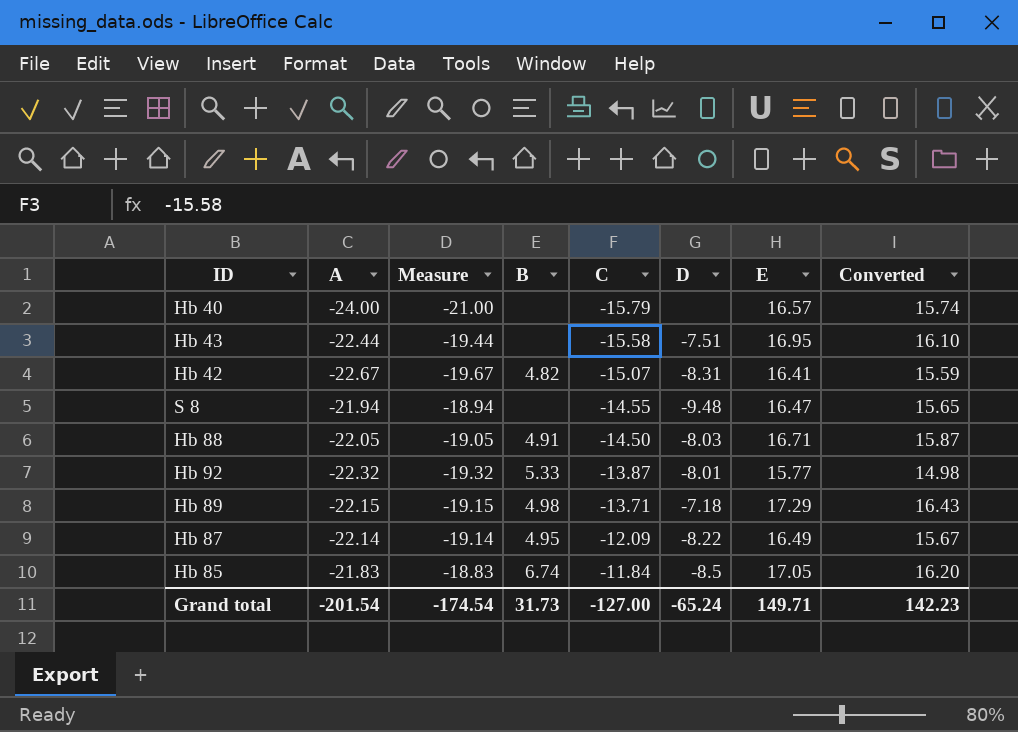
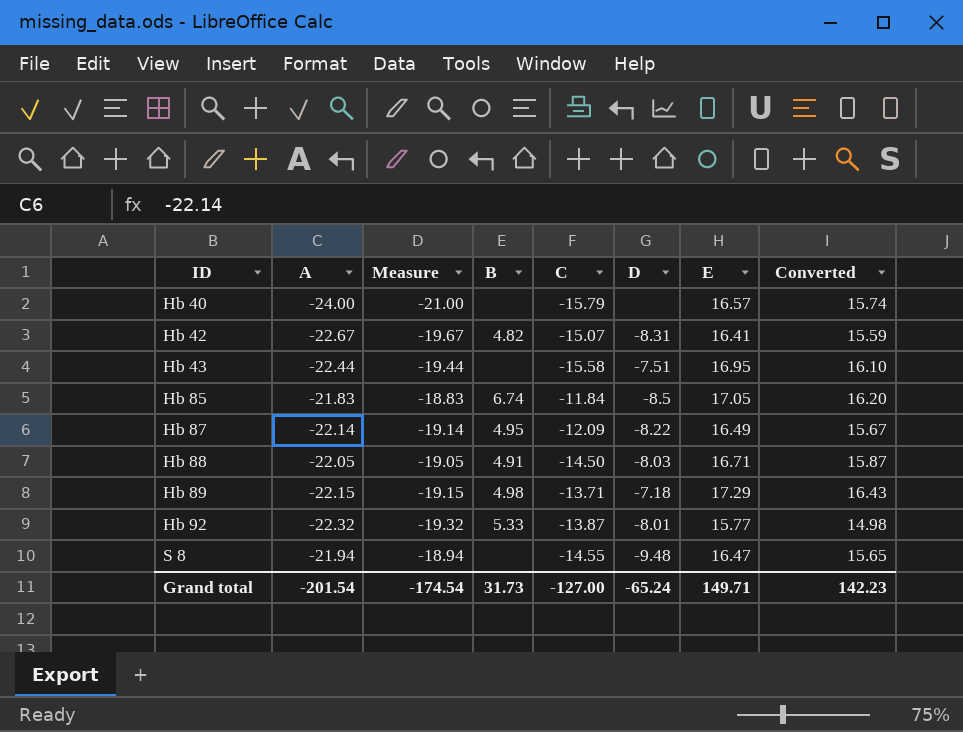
row order: C ascending -> ID ascending

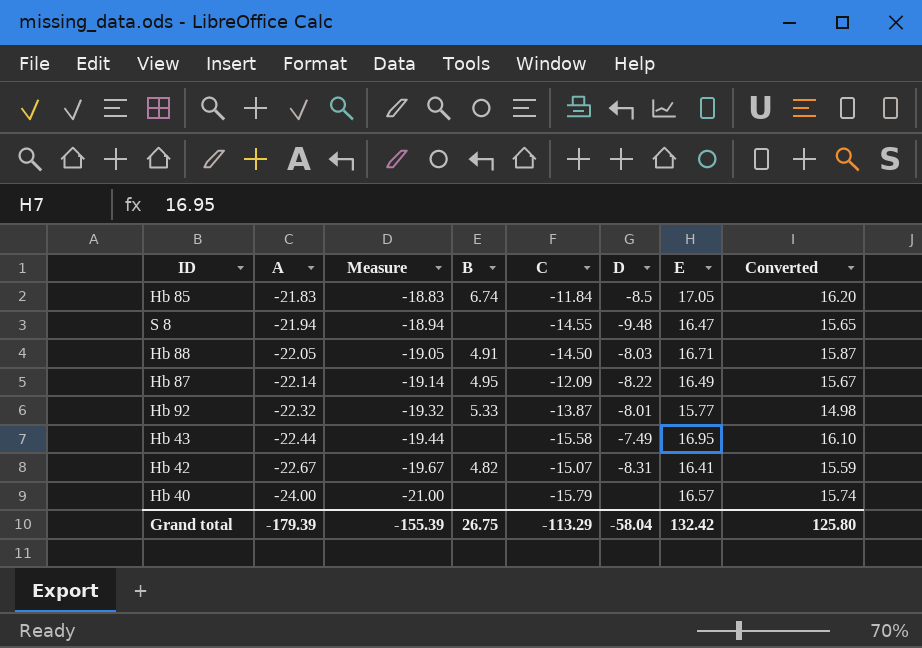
row order: ID ascending -> A descending
row Hb 89: -22.15 | -19.15 | 4.98 | -13.71 | -7.18 | 17.29 | 16.43 -> none
Hb 43 | D: -7.51 -> -7.49
Grand total | A: -201.54 -> -179.39
Grand total | Measure: -174.54 -> -155.39
Grand total | B: 31.73 -> 26.75
Grand total | C: -127.00 -> -113.29
Grand total | D: -65.24 -> -58.04
Grand total | E: 149.71 -> 132.42
Grand total | Converted: 142.23 -> 125.80

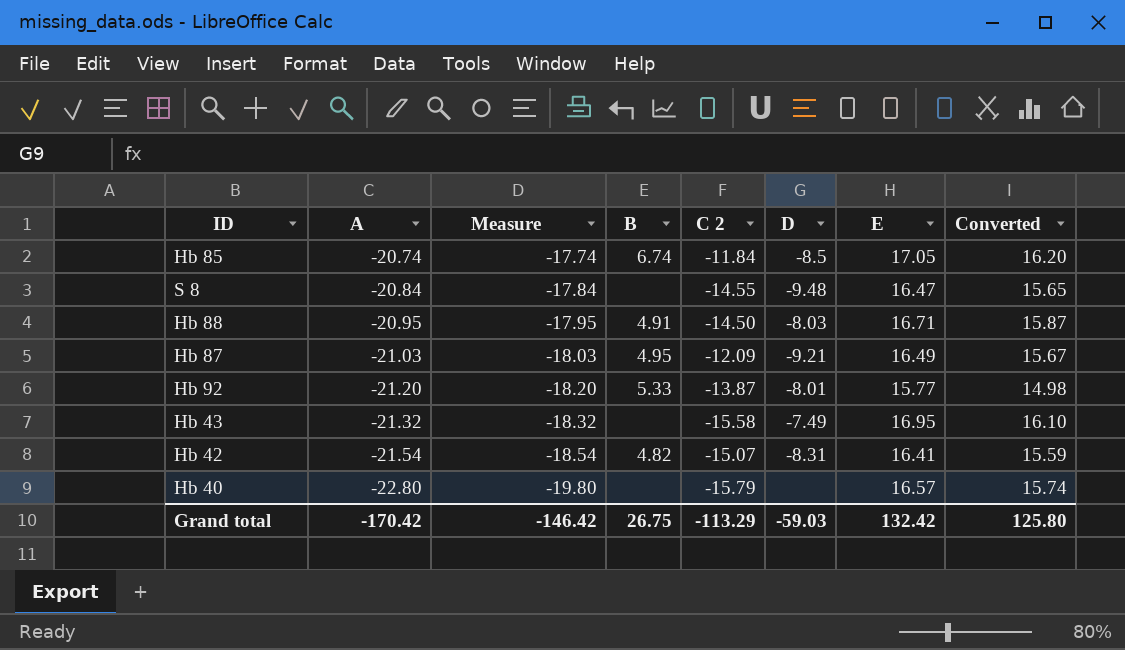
column name: C -> C 2
Hb 85 | A: -21.83 -> -20.74
Hb 85 | Measure: -18.83 -> -17.74
S 8 | A: -21.94 -> -20.84
S 8 | Measure: -18.94 -> -17.84
Hb 88 | A: -22.05 -> -20.95
Hb 88 | Measure: -19.05 -> -17.95
Hb 87 | A: -22.14 -> -21.03
Hb 87 | Measure: -19.14 -> -18.03
Hb 87 | D: -8.22 -> -9.21
Hb 92 | A: -22.32 -> -21.20
Hb 92 | Measure: -19.32 -> -18.20
Hb 43 | A: -22.44 -> -21.32
Hb 43 | Measure: -19.44 -> -18.32
Hb 42 | A: -22.67 -> -21.54
Hb 42 | Measure: -19.67 -> -18.54
Hb 40 | A: -24.00 -> -22.80
Hb 40 | Measure: -21.00 -> -19.80
Grand total | A: -179.39 -> -170.42
Grand total | Measure: -155.39 -> -146.42
Grand total | D: -58.04 -> -59.03

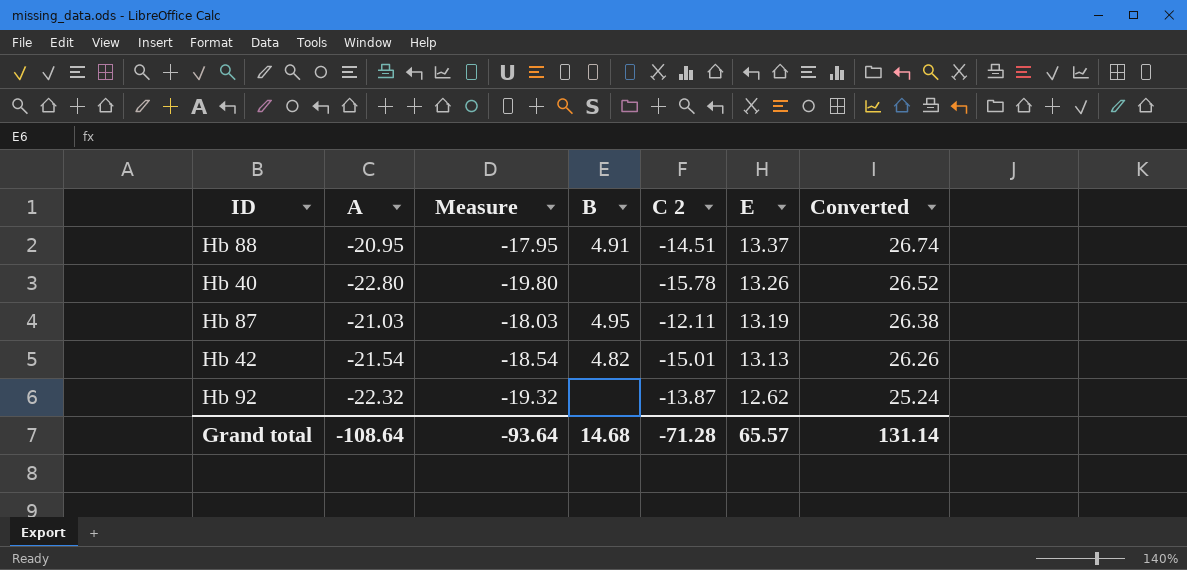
row order: A descending -> E descending
column D | position: 6 -> none
column Converted | formula: [E] * 0.95 -> [E] * 2
row Hb 85: -20.74 | -17.74 | 6.74 | -11.84 | -8.5 | 17.05 | 16.20 -> none
row S 8: -20.84 | -17.84 | none | -14.55 | -9.48 | 16.47 | 15.65 -> none
row Hb 43: -21.32 | -18.32 | none | -15.58 | -7.49 | 16.95 | 16.10 -> none
Hb 88 | C 2: -14.50 -> -14.51
Hb 88 | E: 16.71 -> 13.37
Hb 40 | C 2: -15.79 -> -15.78
Hb 40 | E: 16.57 -> 13.26
Hb 87 | C 2: -12.09 -> -12.11
Hb 87 | E: 16.49 -> 13.19
Hb 42 | C 2: -15.07 -> -15.01
Hb 42 | E: 16.41 -> 13.13
Hb 92 | A: -21.20 -> -22.32
Hb 92 | Measure: -18.20 -> -19.32
Hb 92 | B: 5.33 -> none
Hb 92 | E: 15.77 -> 12.62
Grand total | A: -170.42 -> -108.64
Grand total | Measure: -146.42 -> -93.64
Grand total | B: 26.75 -> 14.68
Grand total | C 2: -113.29 -> -71.28
Grand total | E: 132.42 -> 65.57
Grand total | Converted: 125.80 -> 131.14

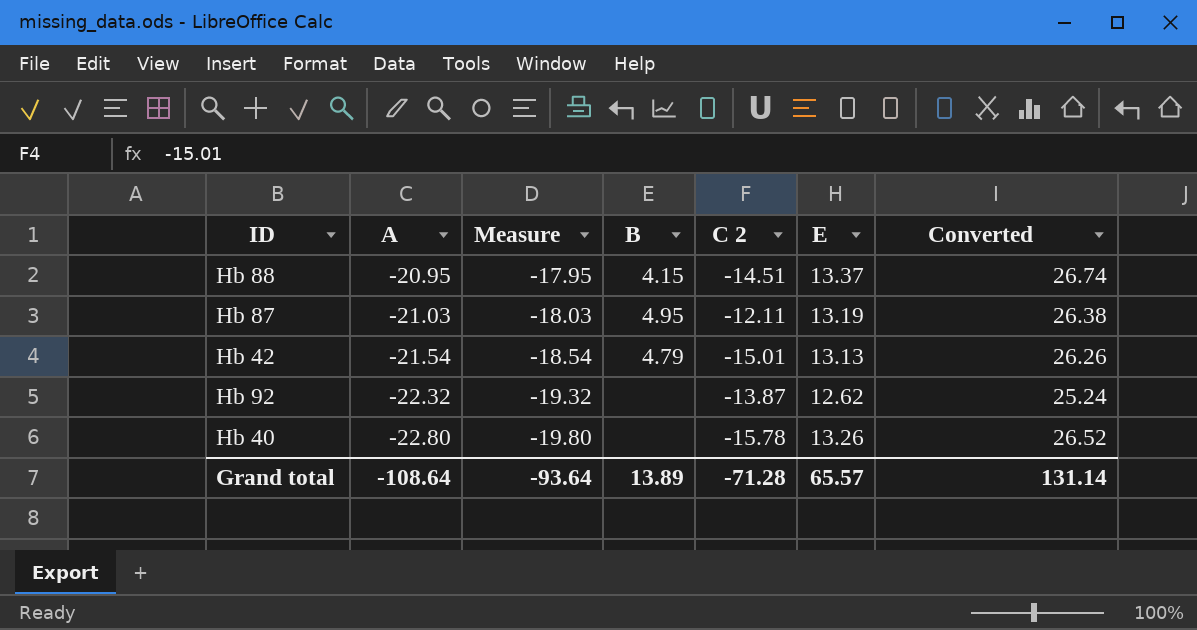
row order: E descending -> A descending
Hb 88 | B: 4.91 -> 4.15
Hb 42 | B: 4.82 -> 4.79
Grand total | B: 14.68 -> 13.89

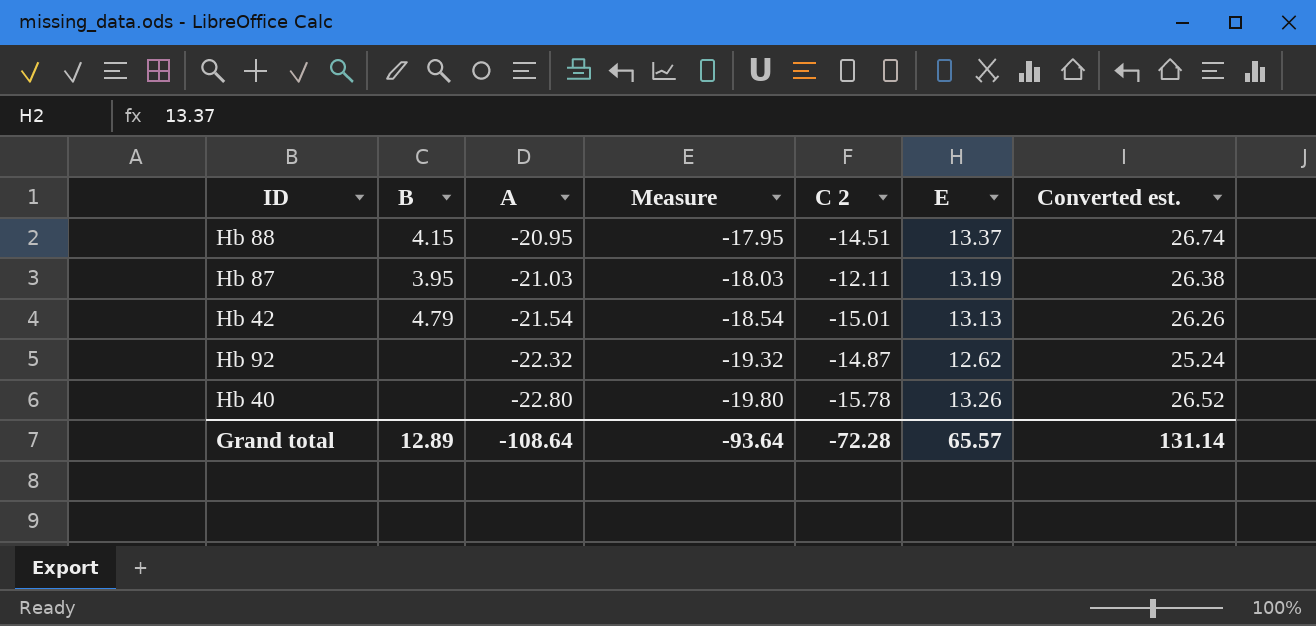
column B | position: 4 -> 2
column name: Converted -> Converted est.
Hb 87 | B: 4.95 -> 3.95
Hb 92 | C 2: -13.87 -> -14.87
Grand total | B: 13.89 -> 12.89
Grand total | C 2: -71.28 -> -72.28

